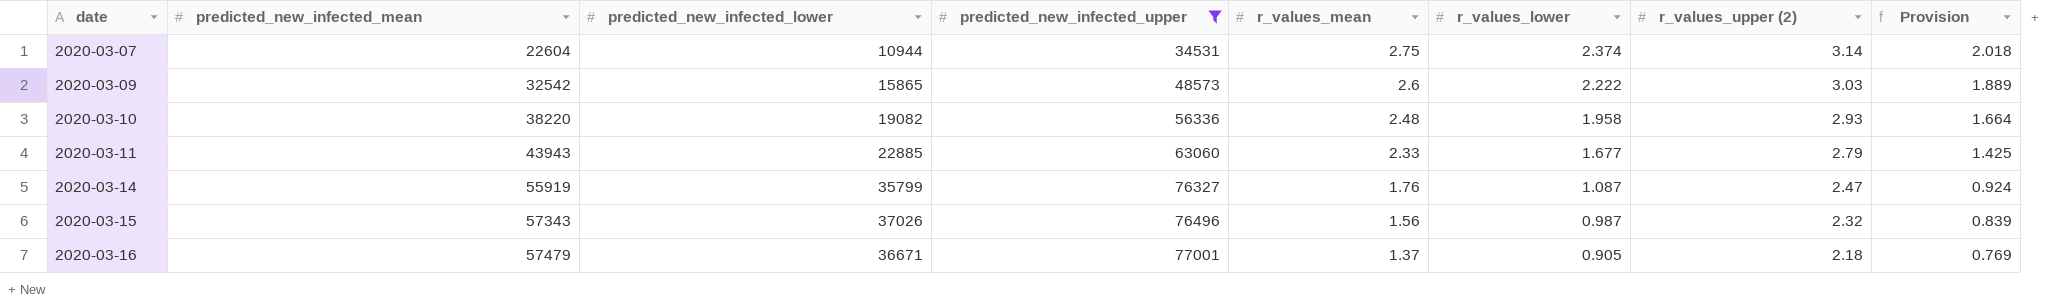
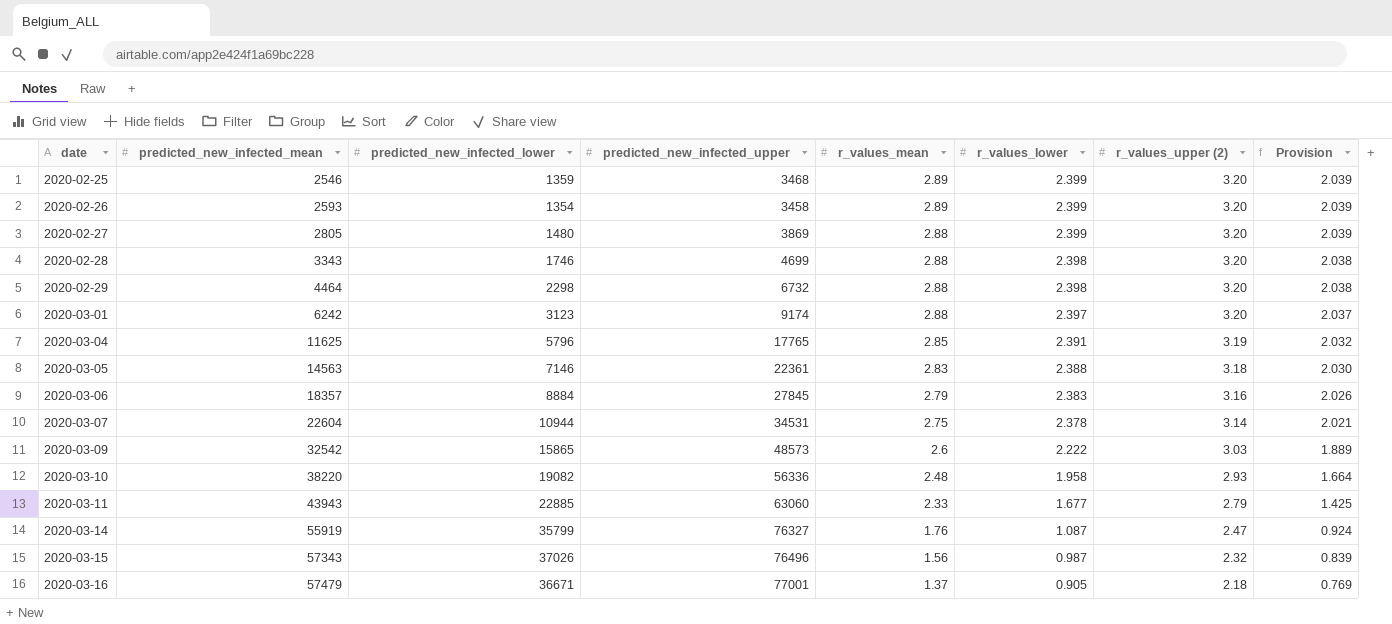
filter: predicted_new_infected_upper >= 34531 -> none
2020-03-07 | r_values_lower: 2.374 -> 2.378
2020-03-07 | Provision: 2.018 -> 2.021

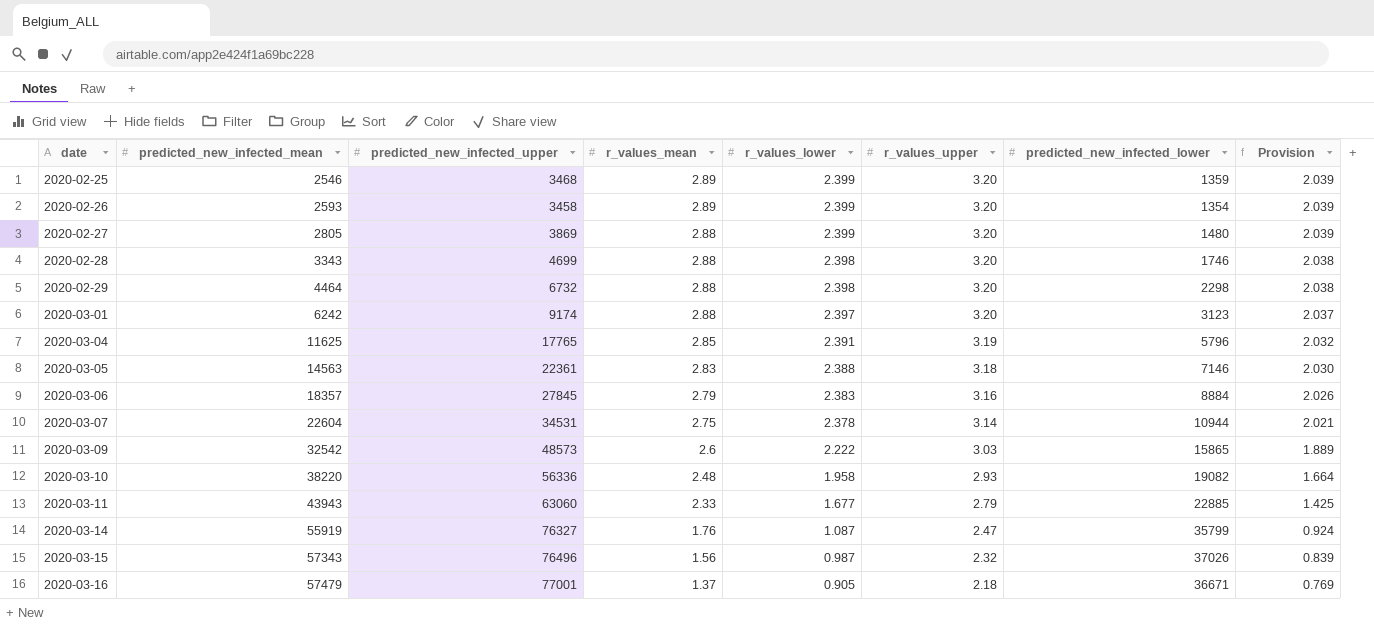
column name: r_values_upper (2) -> r_values_upper
column predicted_new_infected_lower | position: 3 -> 7

